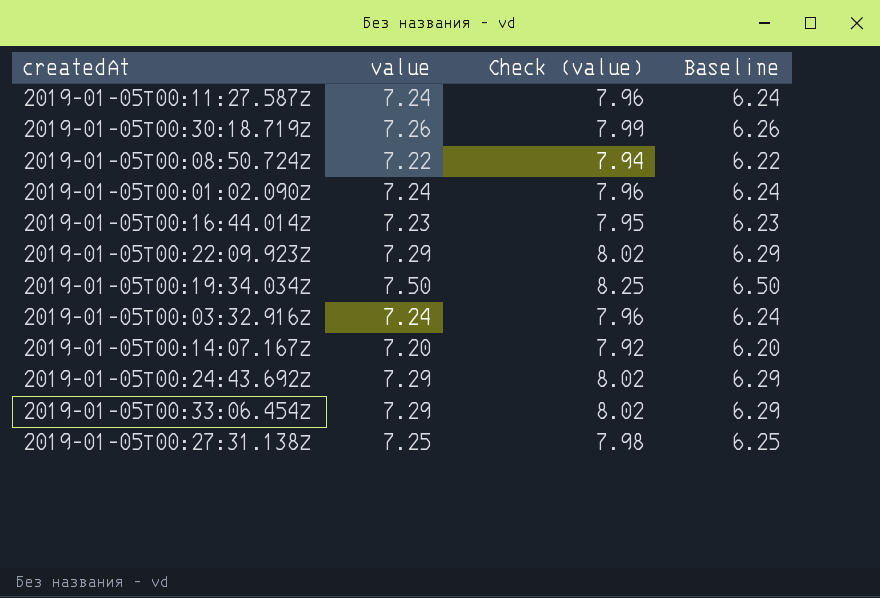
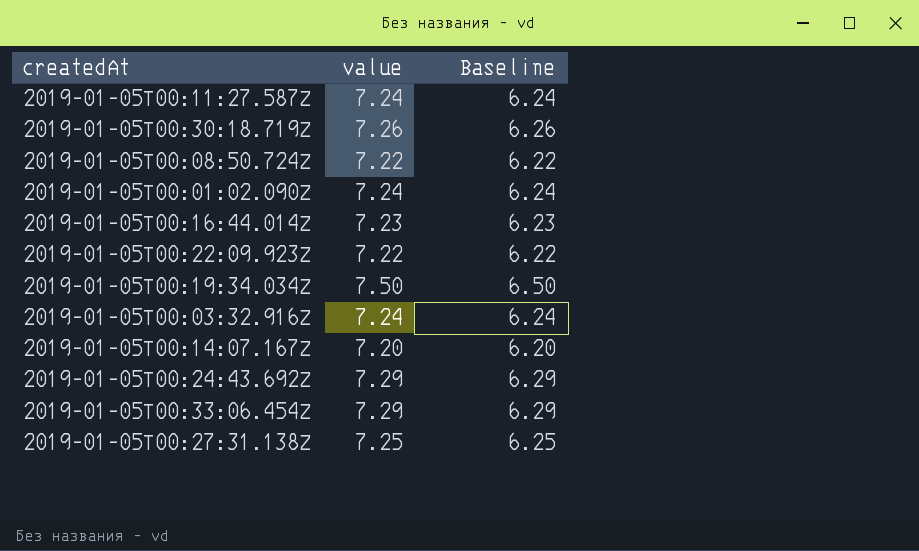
column Check (value) | formula: [value] * 1.1 -> none
2019-01-05T00:22:09.923Z | value: 7.29 -> 7.22
2019-01-05T00:22:09.923Z | Baseline: 6.29 -> 6.22

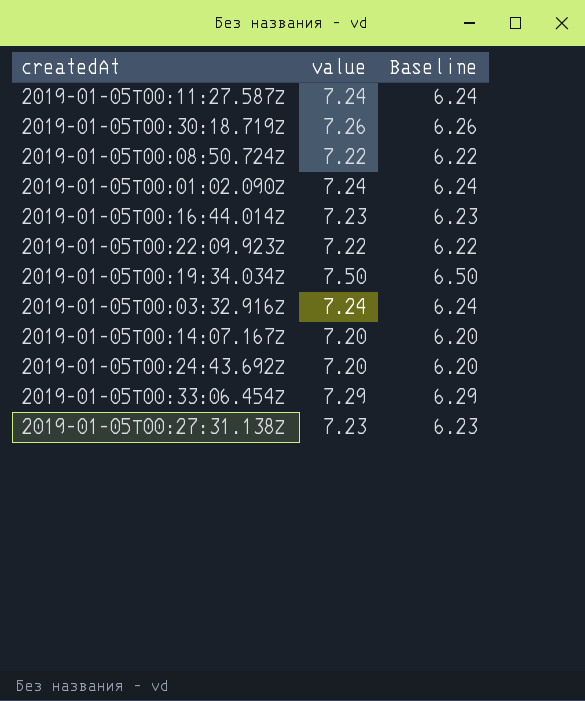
2019-01-05T00:24:43.692Z | value: 7.29 -> 7.20
2019-01-05T00:24:43.692Z | Baseline: 6.29 -> 6.20
2019-01-05T00:27:31.138Z | value: 7.25 -> 7.23
2019-01-05T00:27:31.138Z | Baseline: 6.25 -> 6.23

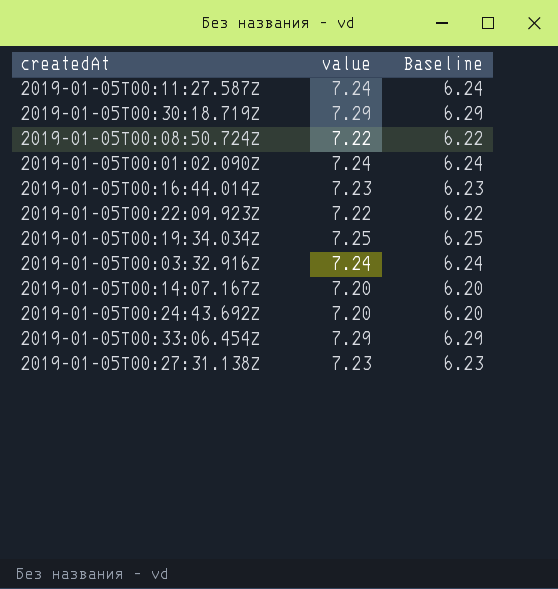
2019-01-05T00:30:18.719Z | value: 7.26 -> 7.29
2019-01-05T00:30:18.719Z | Baseline: 6.26 -> 6.29
2019-01-05T00:19:34.034Z | value: 7.50 -> 7.25
2019-01-05T00:19:34.034Z | Baseline: 6.50 -> 6.25

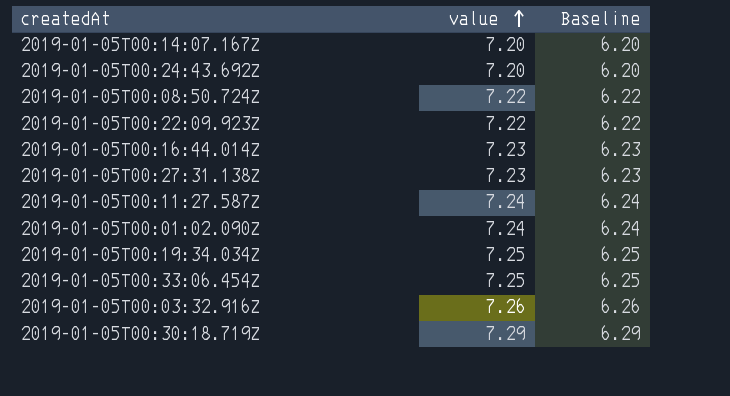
row order: none -> value ascending
2019-01-05T00:33:06.454Z | value: 7.29 -> 7.25
2019-01-05T00:33:06.454Z | Baseline: 6.29 -> 6.25
2019-01-05T00:03:32.916Z | value: 7.24 -> 7.26
2019-01-05T00:03:32.916Z | Baseline: 6.24 -> 6.26

